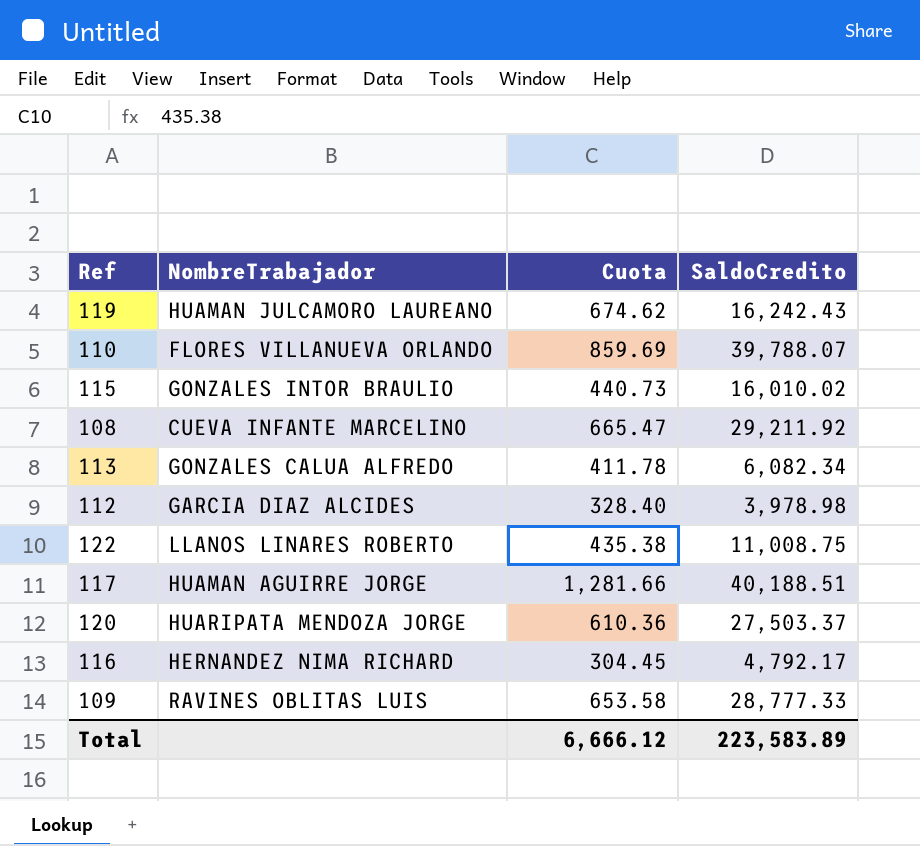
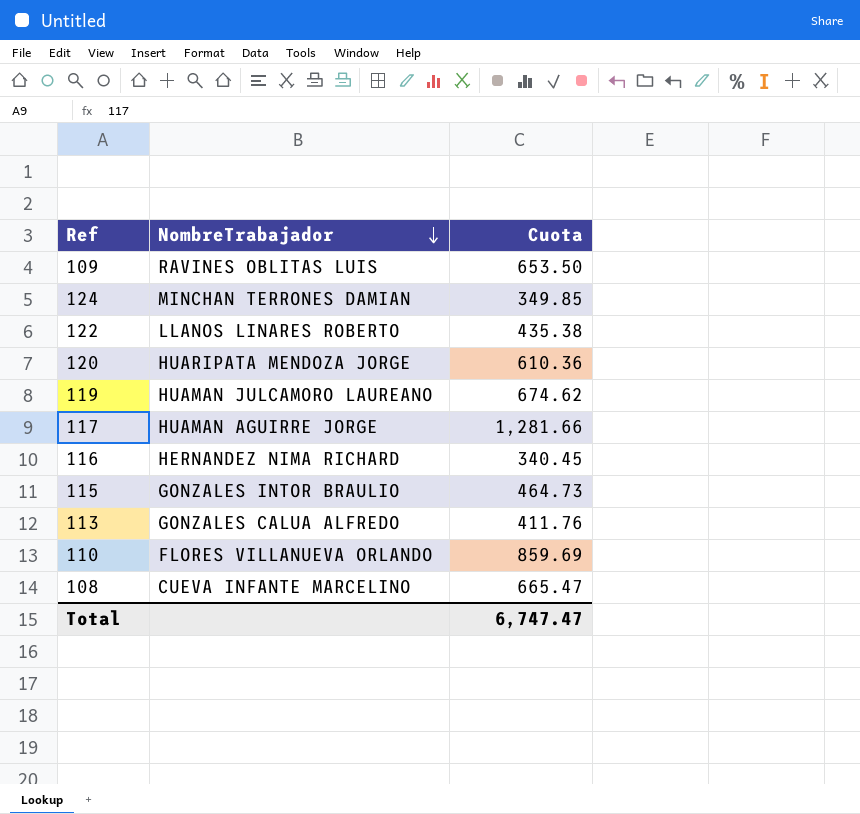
row order: none -> NombreTrabajador descending
column SaldoCredito | position: 4 -> none
row 112: GARCIA DIAZ ALCIDES | 328.40 | 3,978.98 -> none
109 | Cuota: 653.58 -> 653.50
row 124: none -> MINCHAN TERRONES DAMIAN | 349.85
116 | Cuota: 304.45 -> 340.45
115 | Cuota: 440.73 -> 464.73
113 | Cuota: 411.78 -> 411.76
Total | Cuota: 6,666.12 -> 6,747.47

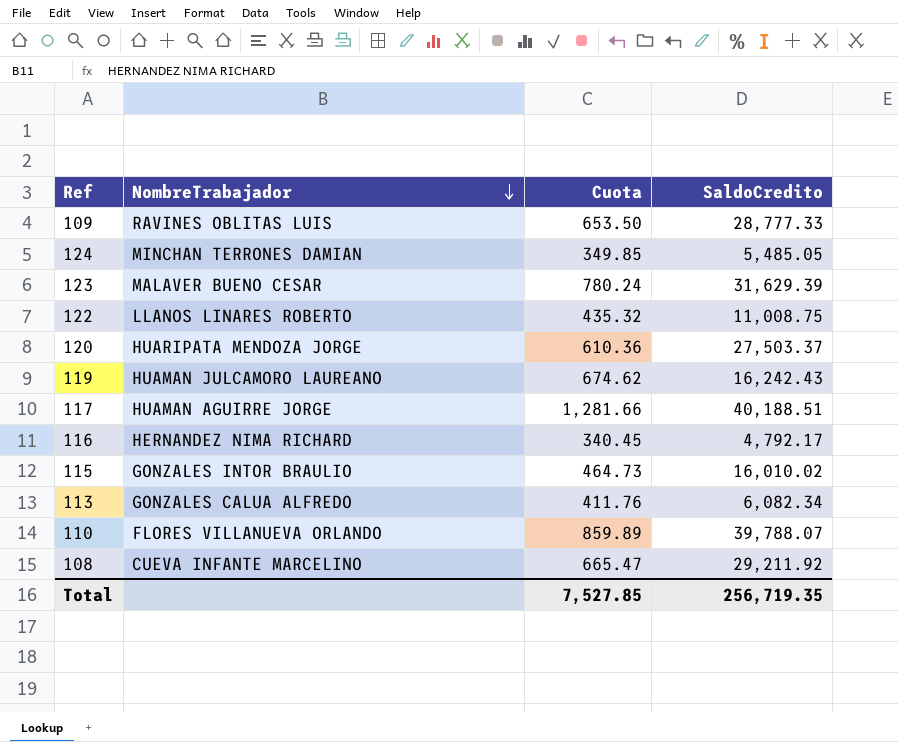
column SaldoCredito | position: none -> 4
row 123: none -> MALAVER BUENO CESAR | 780.24 | 31,629.39
122 | Cuota: 435.38 -> 435.32
110 | Cuota: 859.69 -> 859.89
Total | Cuota: 6,747.47 -> 7,527.85

